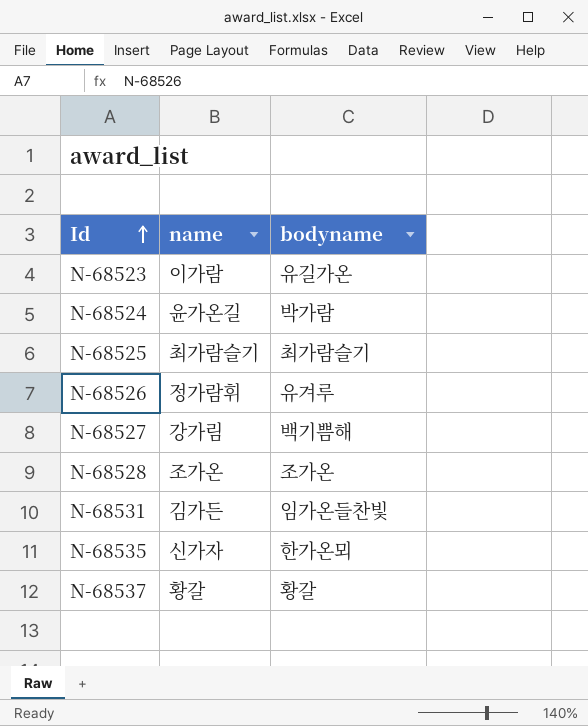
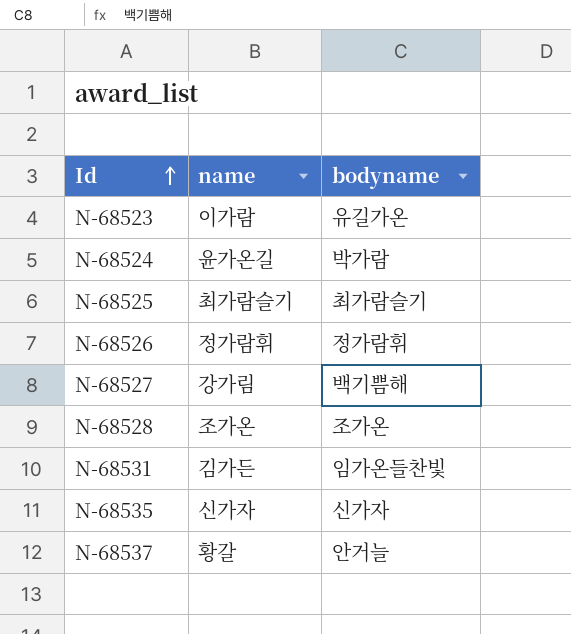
N-68526 | bodyname: 유겨루 -> 정가람휘
N-68535 | bodyname: 한가온뫼 -> 신가자
N-68537 | bodyname: 황갈 -> 안거늘

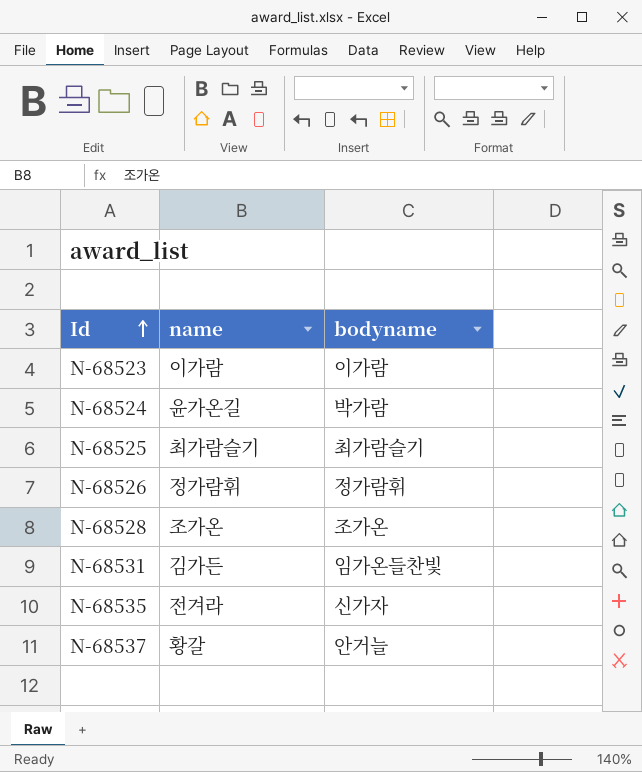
row N-68527: 강가림 | 백기쁨해 -> none
N-68523 | bodyname: 유길가온 -> 이가람
N-68535 | name: 신가자 -> 전겨라

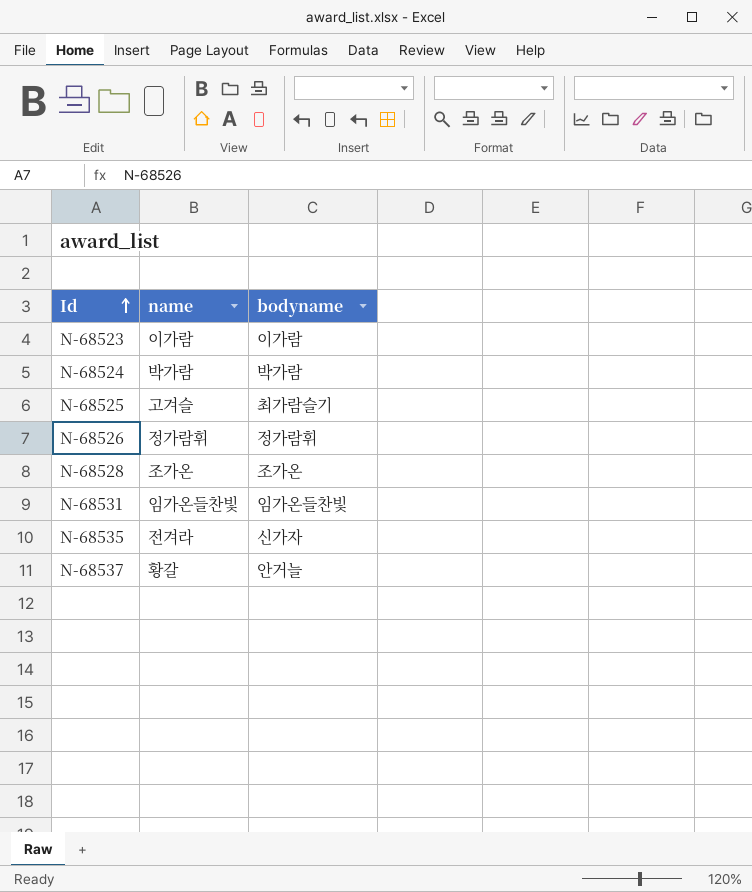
N-68524 | name: 윤가온길 -> 박가람
N-68525 | name: 최가람슬기 -> 고겨슬
N-68531 | name: 김가든 -> 임가온들찬빛

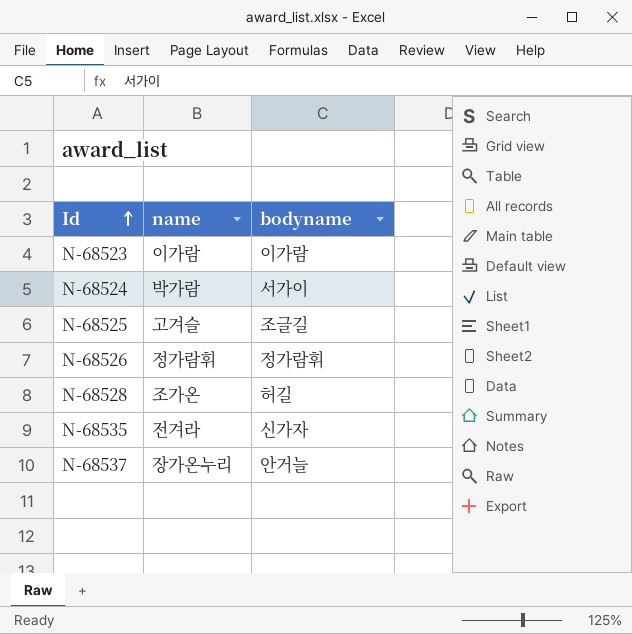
row N-68531: 임가온들찬빛 | 임가온들찬빛 -> none
N-68524 | bodyname: 박가람 -> 서가이
N-68525 | bodyname: 최가람슬기 -> 조글길
N-68528 | bodyname: 조가온 -> 허길
N-68537 | name: 황갈 -> 장가온누리

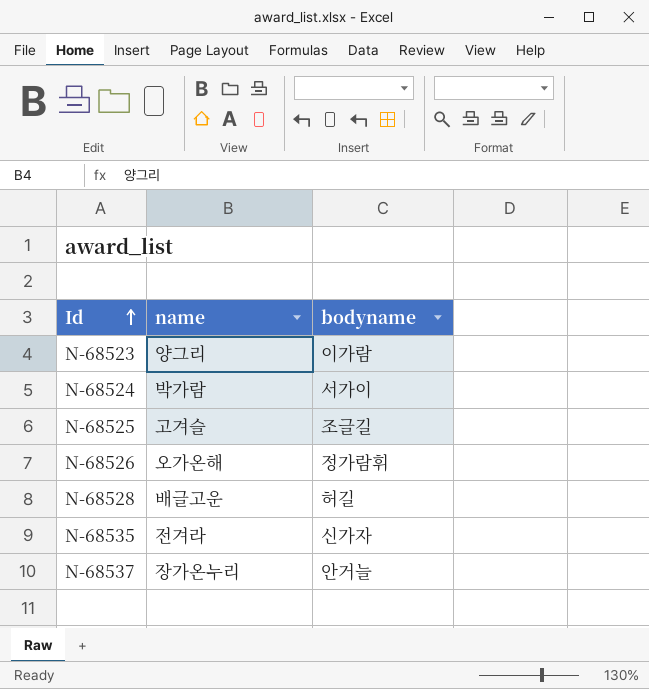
N-68523 | name: 이가람 -> 양그리
N-68526 | name: 정가람휘 -> 오가온해
N-68528 | name: 조가온 -> 배글고운

